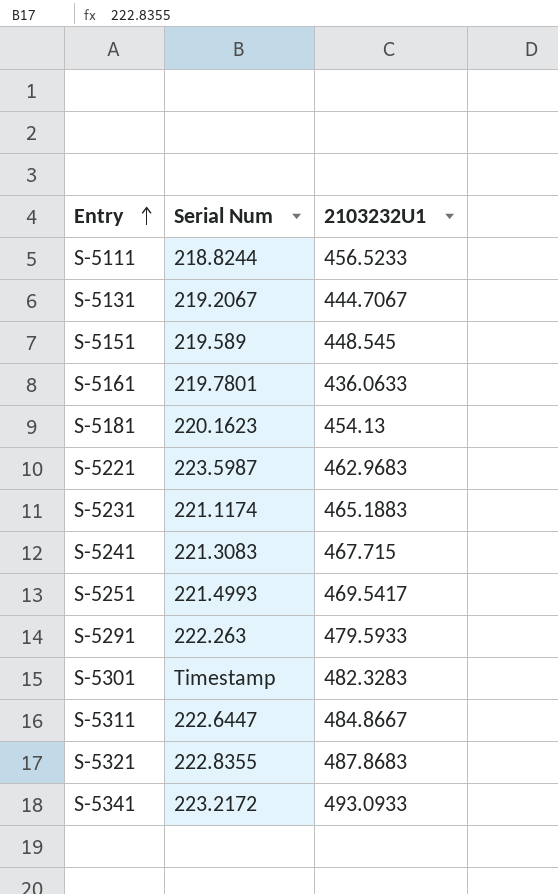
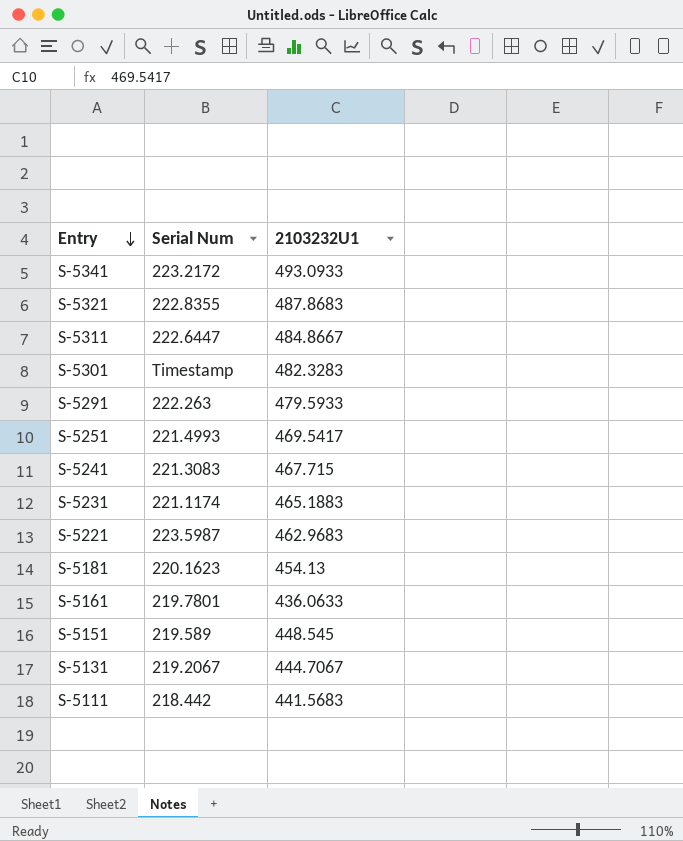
row order: Entry ascending -> Entry descending
S-5111 | Serial Num: 218.8244 -> 218.442
S-5111 | 2103232U1: 456.5233 -> 441.5683

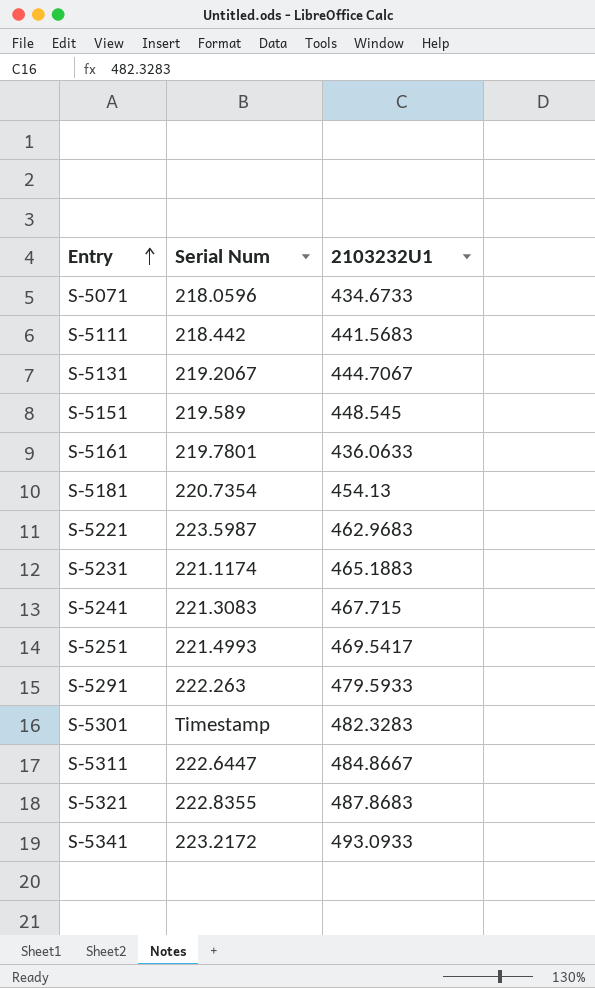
row order: Entry descending -> Entry ascending
row S-5071: none -> 218.0596 | 434.6733
S-5181 | Serial Num: 220.1623 -> 220.7354

